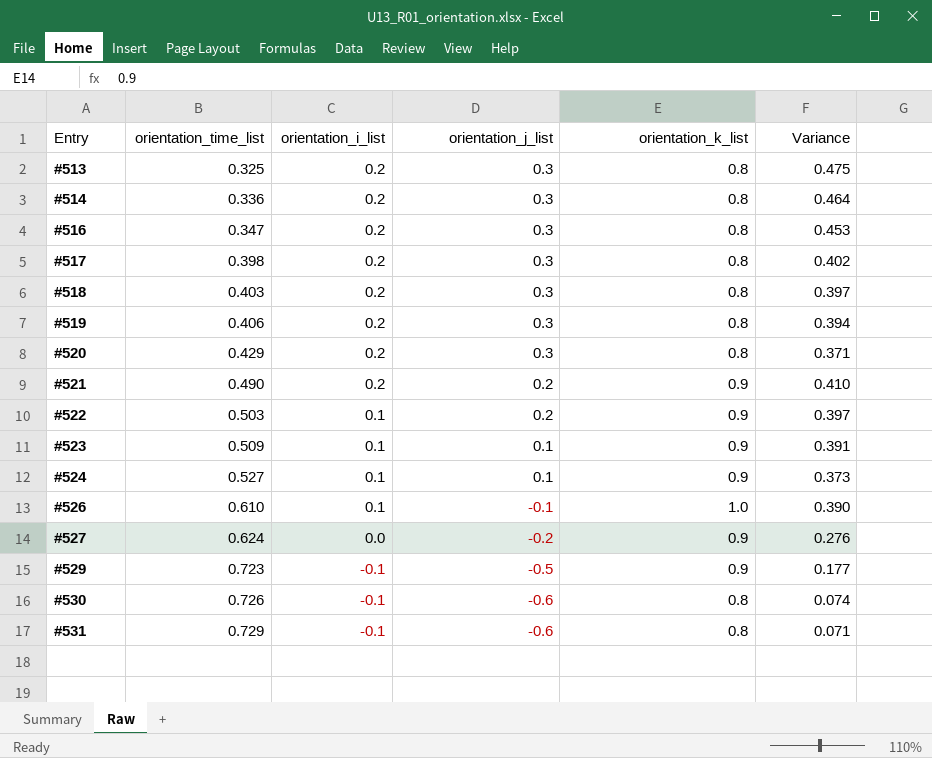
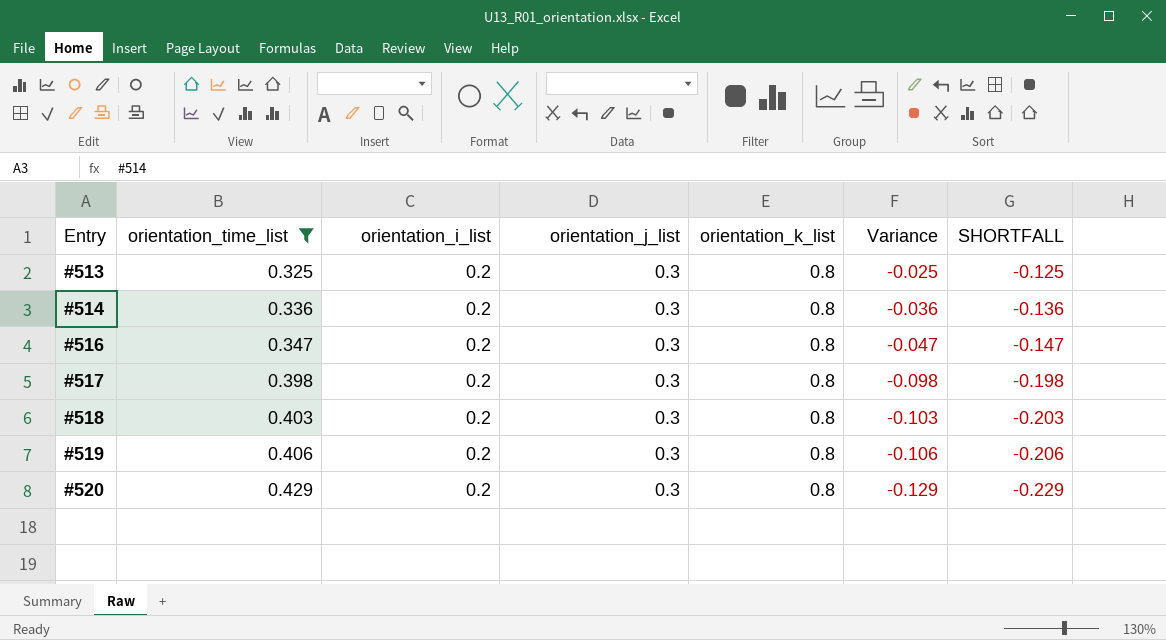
filter: none -> orientation_time_list <= 0.429
column Variance | formula: [orientation_k_list] - [orientation_time_list] -> [orientation_j_list] - [orientation_time_list]
column SHORTFALL | formula: none -> [orientation_i_list] - [orientation_time_list]

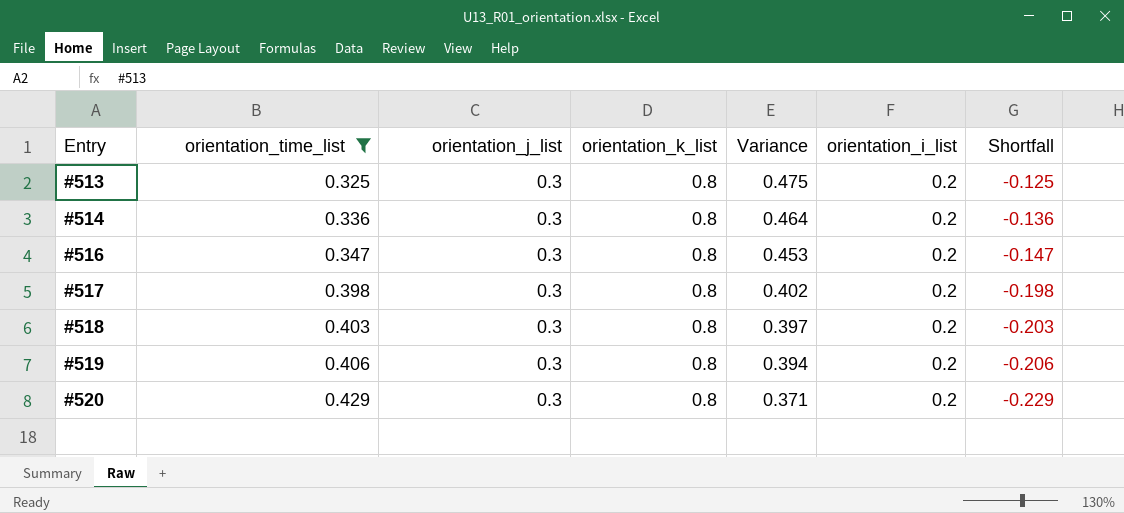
column Variance | formula: [orientation_j_list] - [orientation_time_list] -> [orientation_k_list] - [orientation_time_list]
column orientation_i_list | position: 3 -> 6
column name: SHORTFALL -> Shortfall

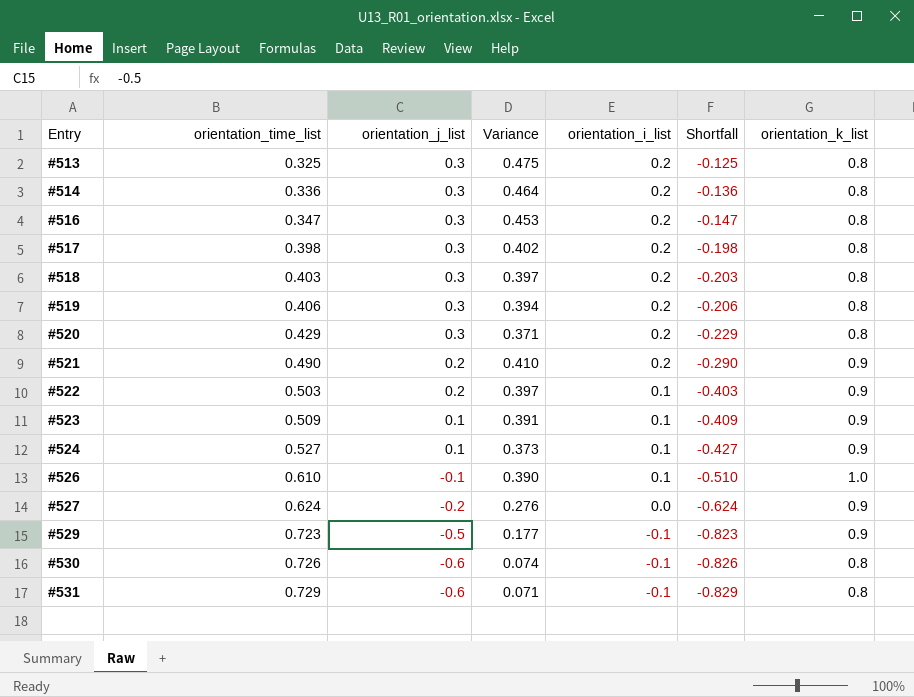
filter: orientation_time_list <= 0.429 -> none
column orientation_k_list | position: 4 -> 7

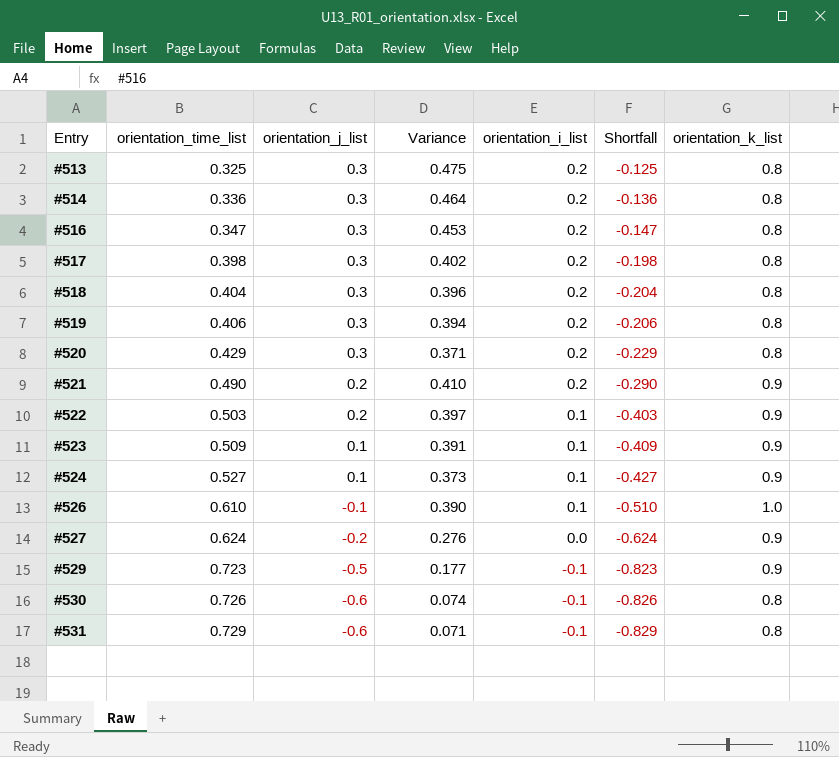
#518 | orientation_time_list: 0.403 -> 0.404
#518 | Variance: 0.397 -> 0.396
#518 | Shortfall: -0.203 -> -0.204

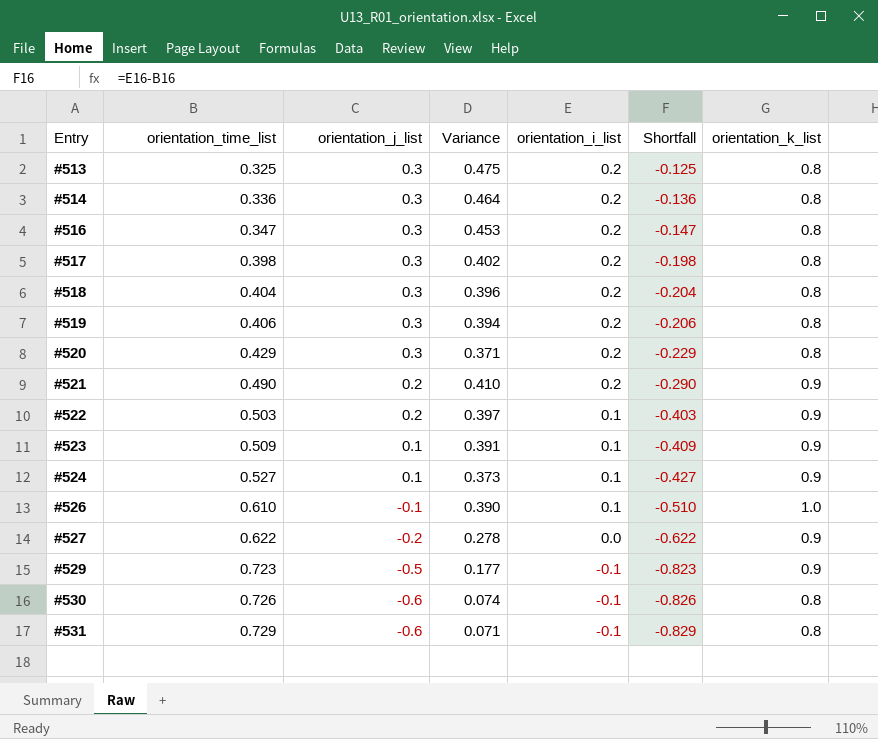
#527 | orientation_time_list: 0.624 -> 0.622
#527 | Variance: 0.276 -> 0.278
#527 | Shortfall: -0.624 -> -0.622

